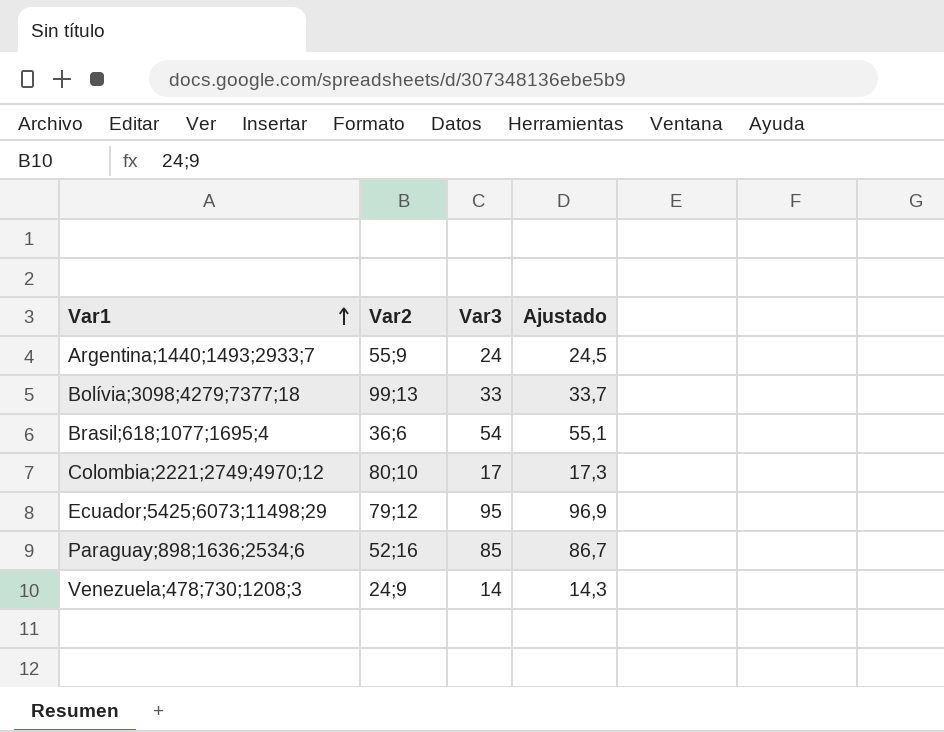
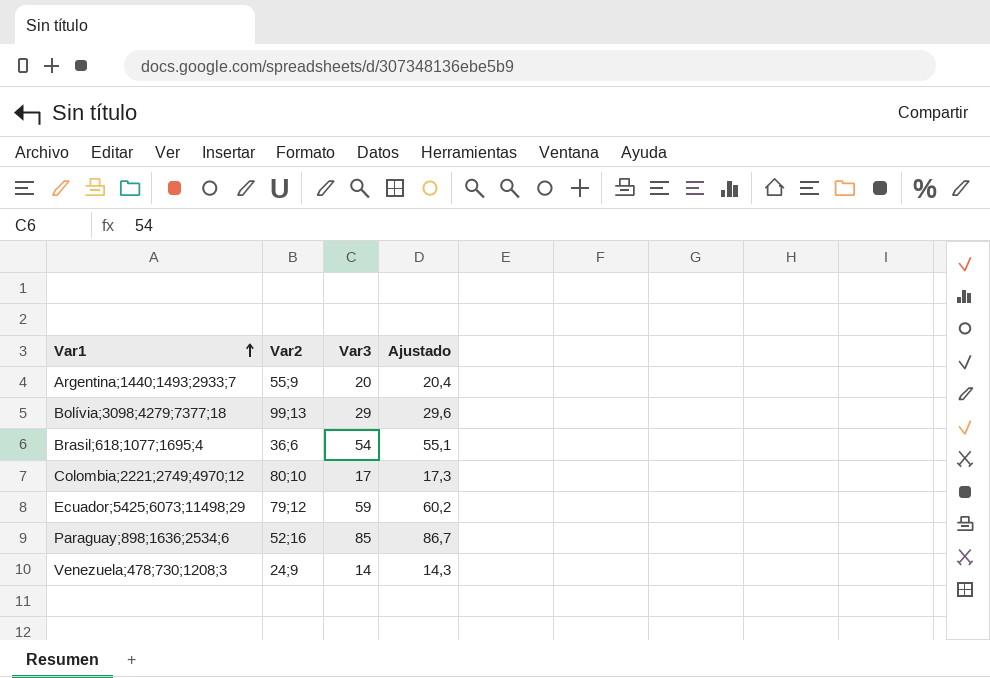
Argentina;1440;1493;2933;7 | Var3: 24 -> 20
Argentina;1440;1493;2933;7 | Ajustado: 24,5 -> 20,4
Bolívia;3098;4279;7377;18 | Var3: 33 -> 29
Bolívia;3098;4279;7377;18 | Ajustado: 33,7 -> 29,6
Ecuador;5425;6073;11498;29 | Var3: 95 -> 59
Ecuador;5425;6073;11498;29 | Ajustado: 96,9 -> 60,2

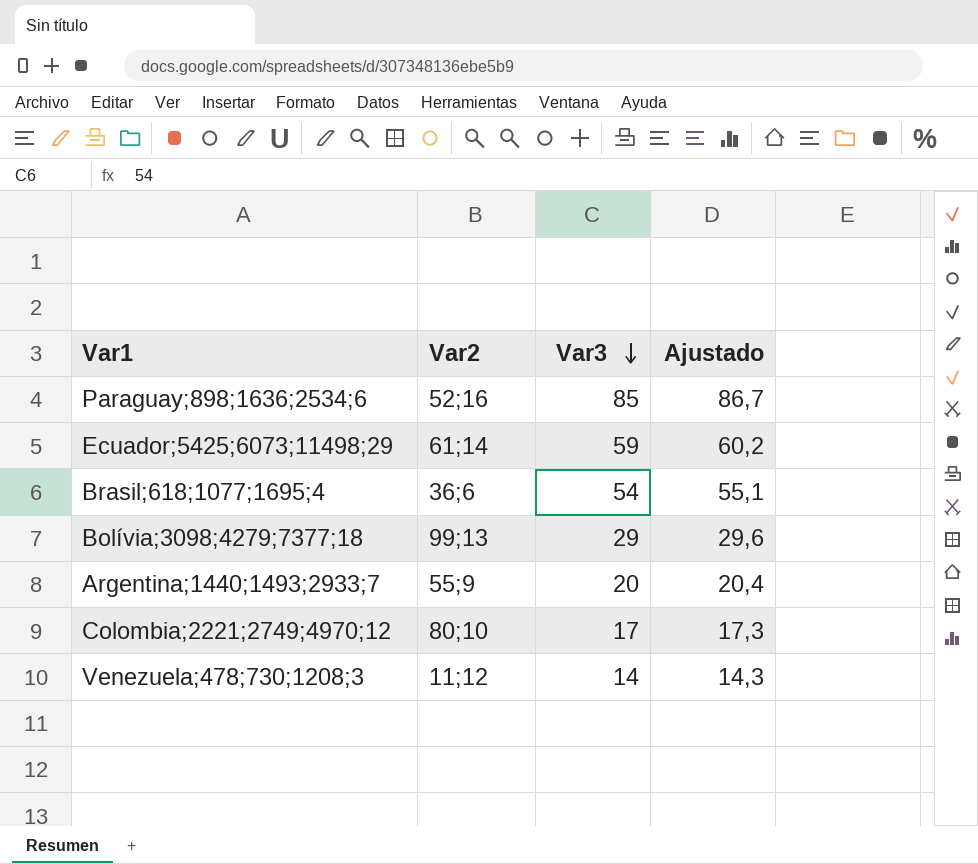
row order: Var1 ascending -> Var3 descending
Ecuador;5425;6073;11498;29 | Var2: 79;12 -> 61;14
Venezuela;478;730;1208;3 | Var2: 24;9 -> 11;12

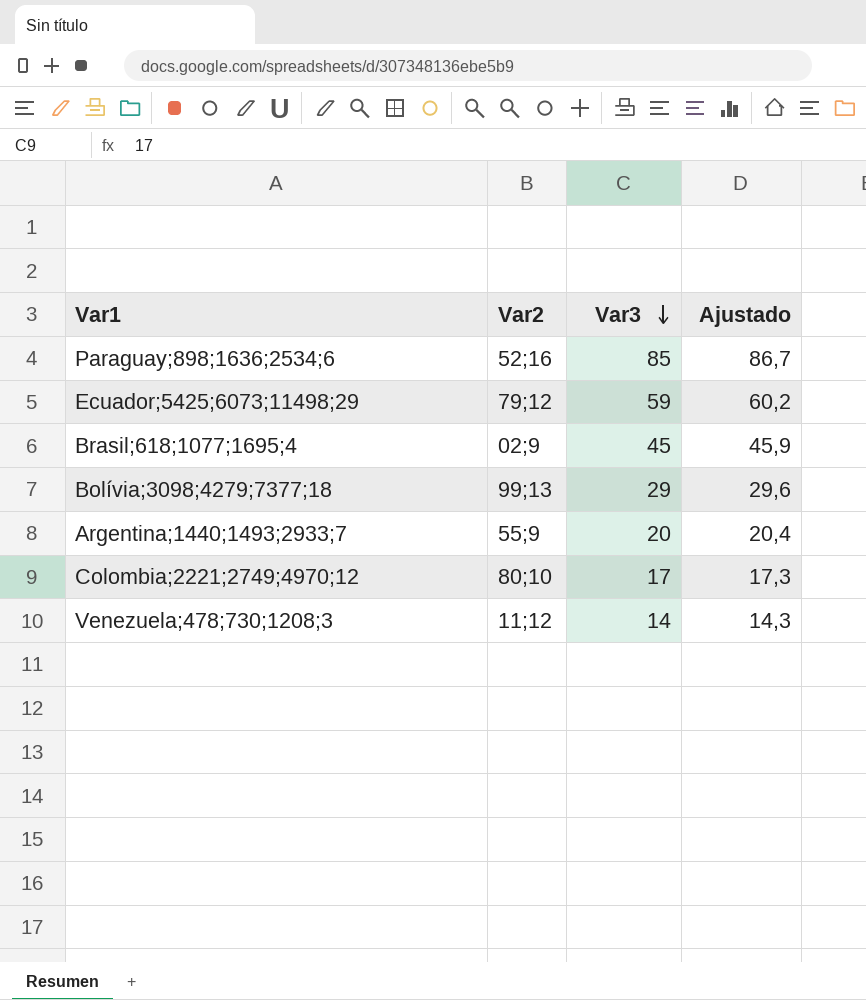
Ecuador;5425;6073;11498;29 | Var2: 61;14 -> 79;12
Brasil;618;1077;1695;4 | Var2: 36;6 -> 02;9
Brasil;618;1077;1695;4 | Var3: 54 -> 45
Brasil;618;1077;1695;4 | Ajustado: 55,1 -> 45,9

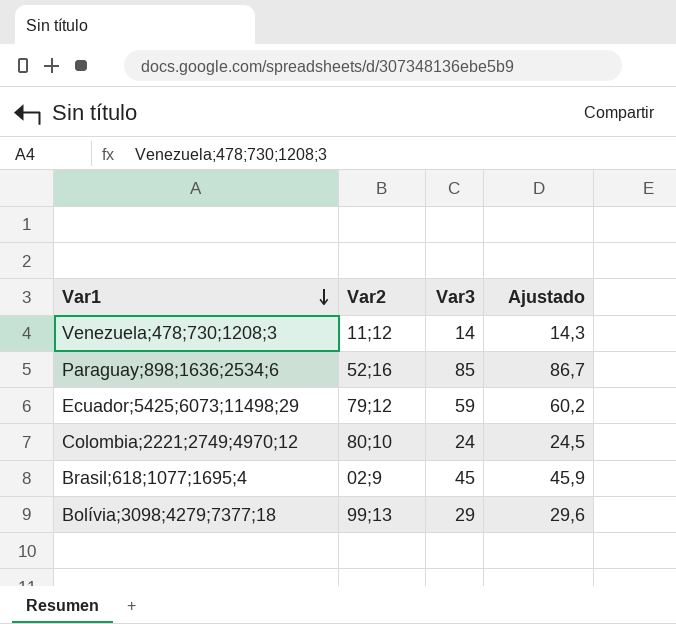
row order: Var3 descending -> Var1 descending
row Argentina;1440;1493;2933;7: 55;9 | 20 | 20,4 -> none
Colombia;2221;2749;4970;12 | Var3: 17 -> 24
Colombia;2221;2749;4970;12 | Ajustado: 17,3 -> 24,5

